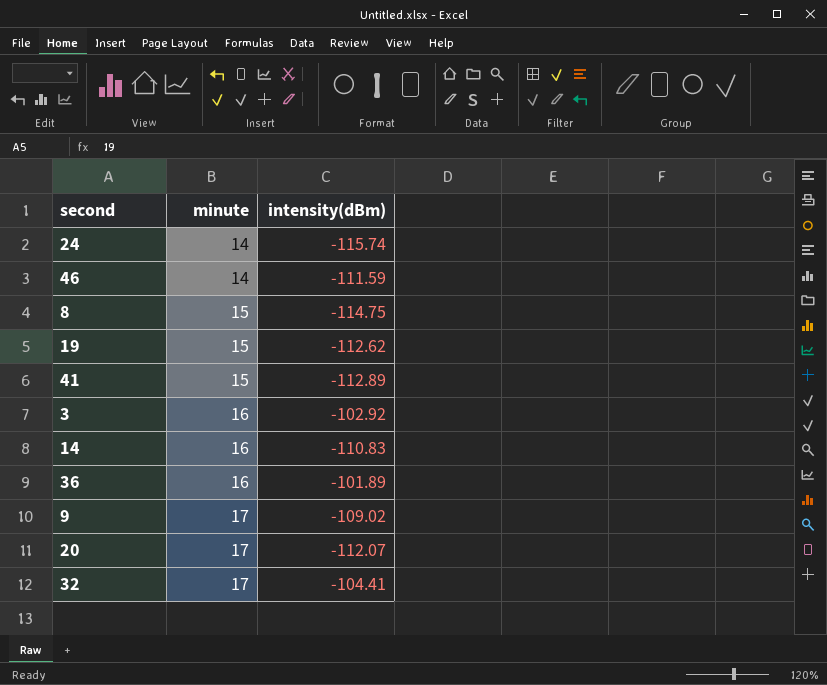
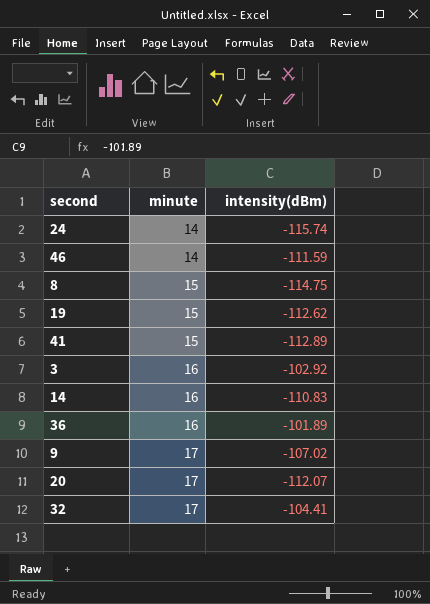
9 | intensity(dBm): -109.02 -> -107.02

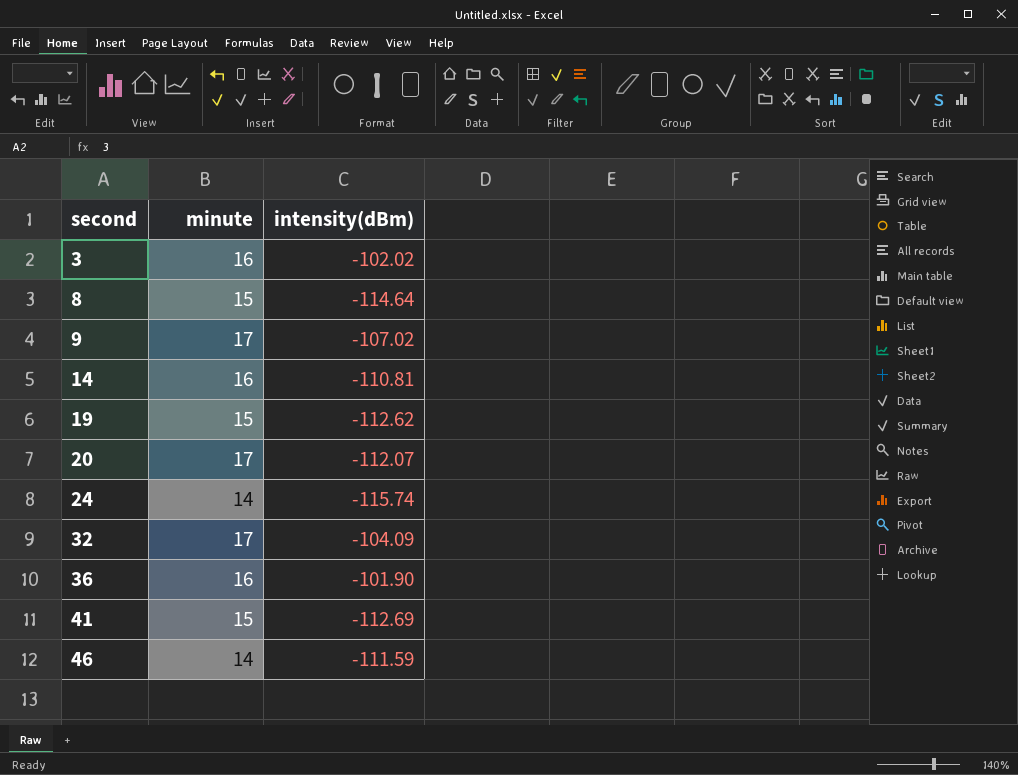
row order: minute ascending -> second ascending
3 | intensity(dBm): -102.92 -> -102.02
8 | intensity(dBm): -114.75 -> -114.64
14 | intensity(dBm): -110.83 -> -110.81
32 | intensity(dBm): -104.41 -> -104.09
36 | intensity(dBm): -101.89 -> -101.90
41 | intensity(dBm): -112.89 -> -112.69

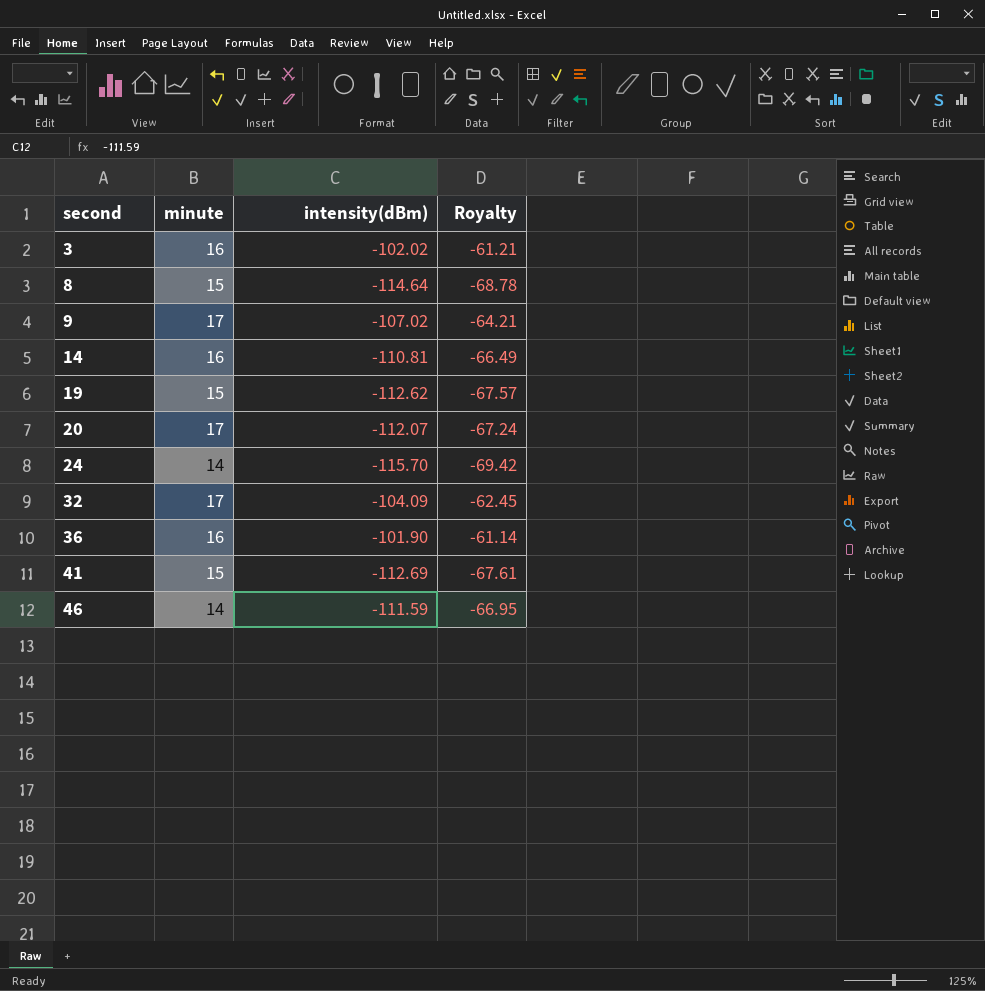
column Royalty | formula: none -> [intensity(dBm)] * 0.6
24 | intensity(dBm): -115.74 -> -115.70

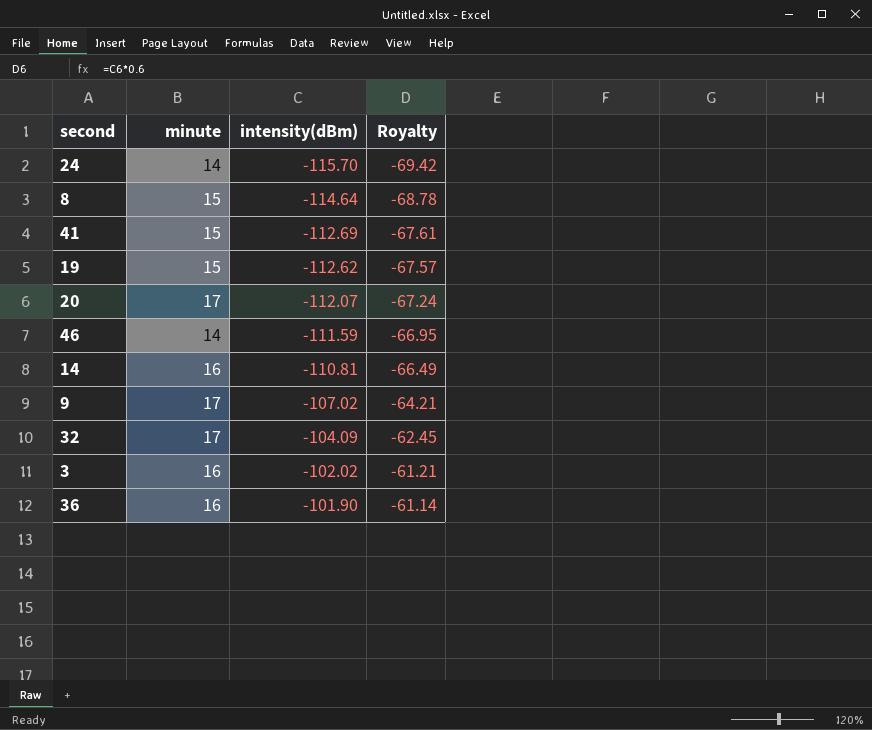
row order: second ascending -> intensity(dBm) ascending

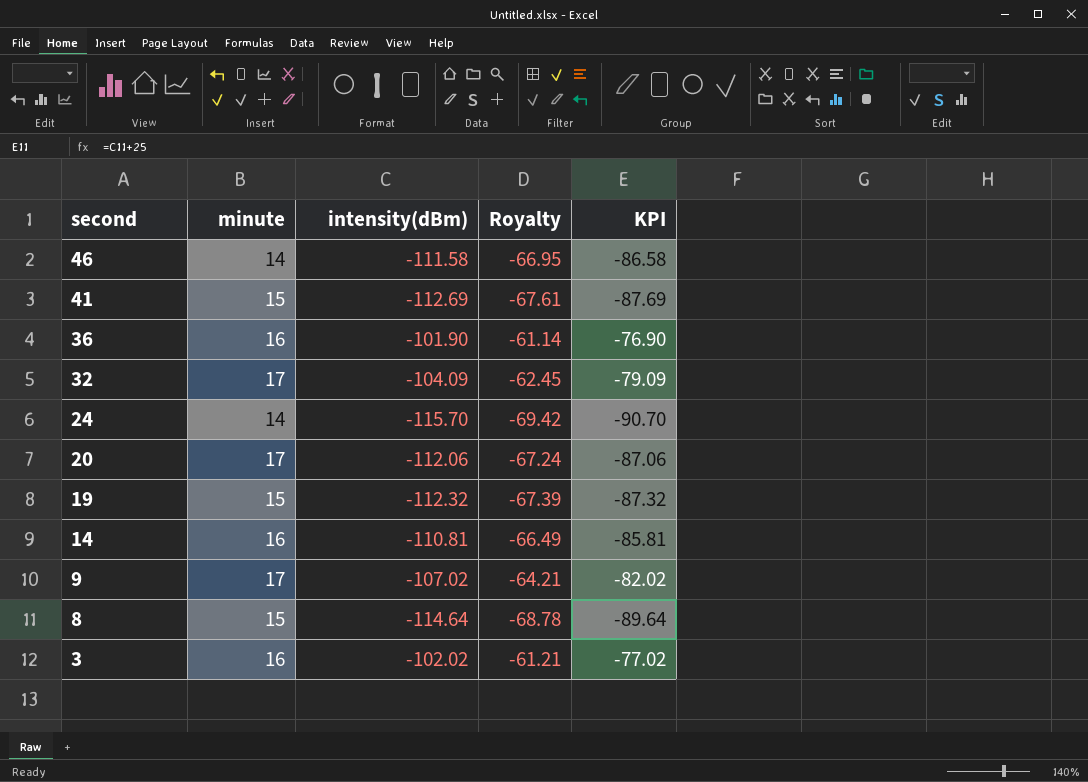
row order: intensity(dBm) ascending -> second descending
column KPI | formula: none -> [intensity(dBm)] + 25
46 | intensity(dBm): -111.59 -> -111.58
20 | intensity(dBm): -112.07 -> -112.06
19 | intensity(dBm): -112.62 -> -112.32
19 | Royalty: -67.57 -> -67.39

